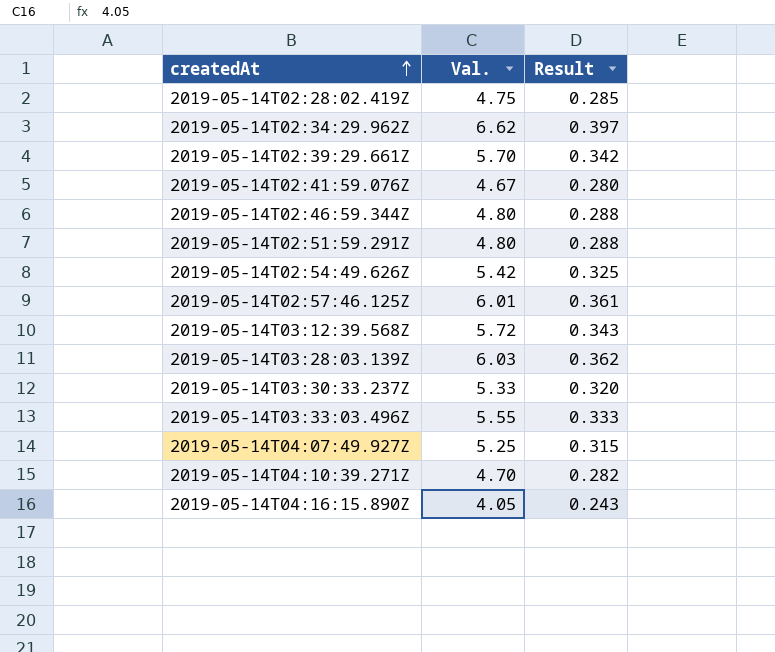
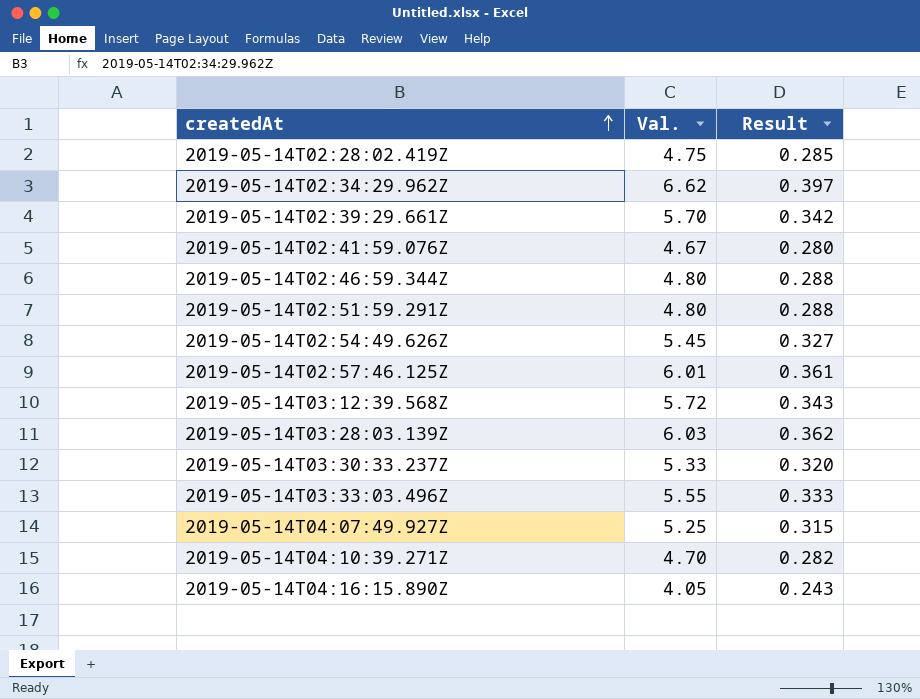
2019-05-14T02:54:49.626Z | Val.: 5.42 -> 5.45
2019-05-14T02:54:49.626Z | Result: 0.325 -> 0.327

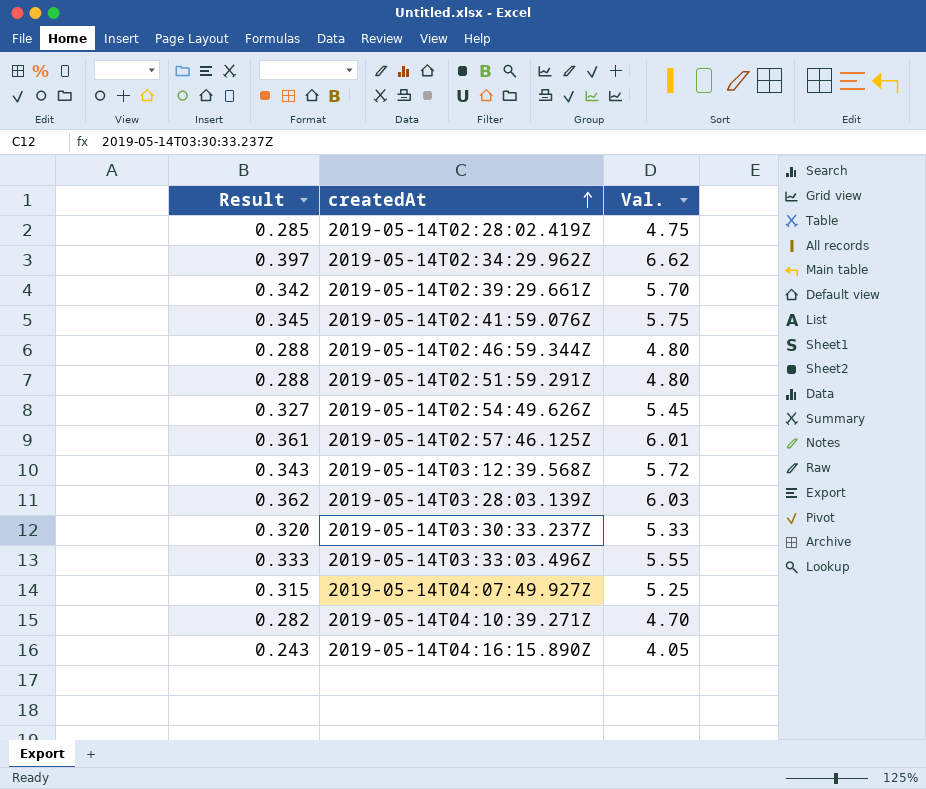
column Result | position: 3 -> 1
2019-05-14T02:41:59.076Z | Result: 0.280 -> 0.345
2019-05-14T02:41:59.076Z | Val.: 4.67 -> 5.75

